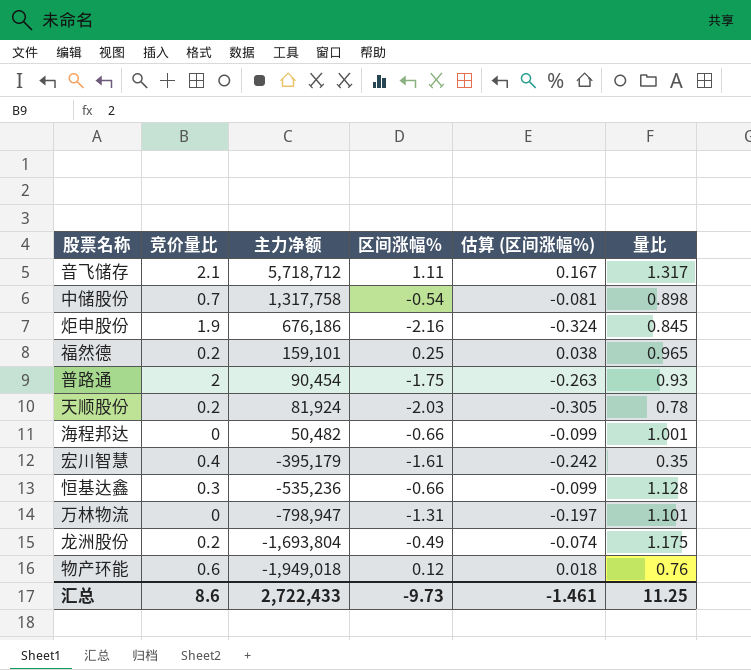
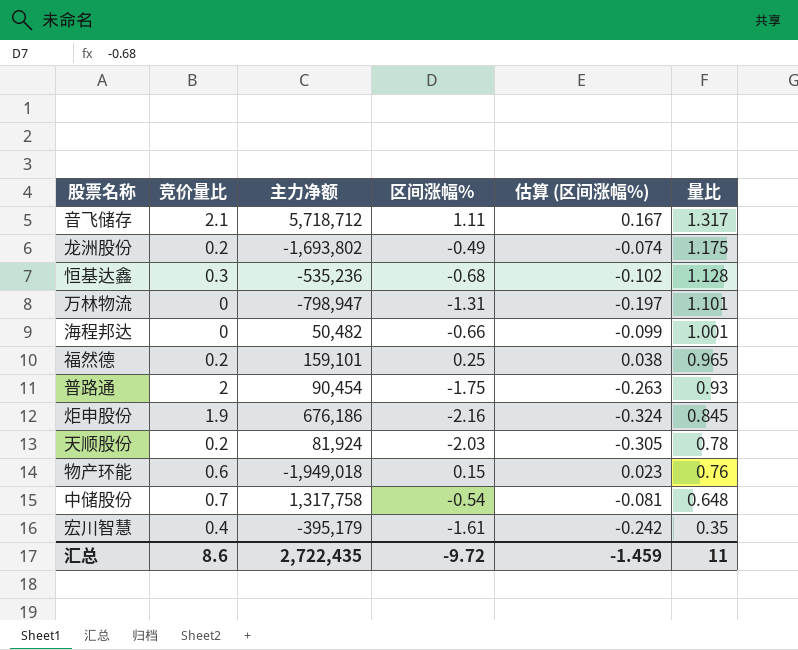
row order: 主力净额 descending -> 量比 descending
龙洲股份 | 主力净额: -1,693,804 -> -1,693,802
恒基达鑫 | 区间涨幅%: -0.66 -> -0.68
恒基达鑫 | 估算 (区间涨幅%): -0.099 -> -0.102
物产环能 | 区间涨幅%: 0.12 -> 0.15
物产环能 | 估算 (区间涨幅%): 0.018 -> 0.023
中储股份 | 量比: 0.898 -> 0.648
汇总 | 主力净额: 2,722,433 -> 2,722,435
汇总 | 区间涨幅%: -9.73 -> -9.72
汇总 | 估算 (区间涨幅%): -1.461 -> -1.459
汇总 | 量比: 11.25 -> 11

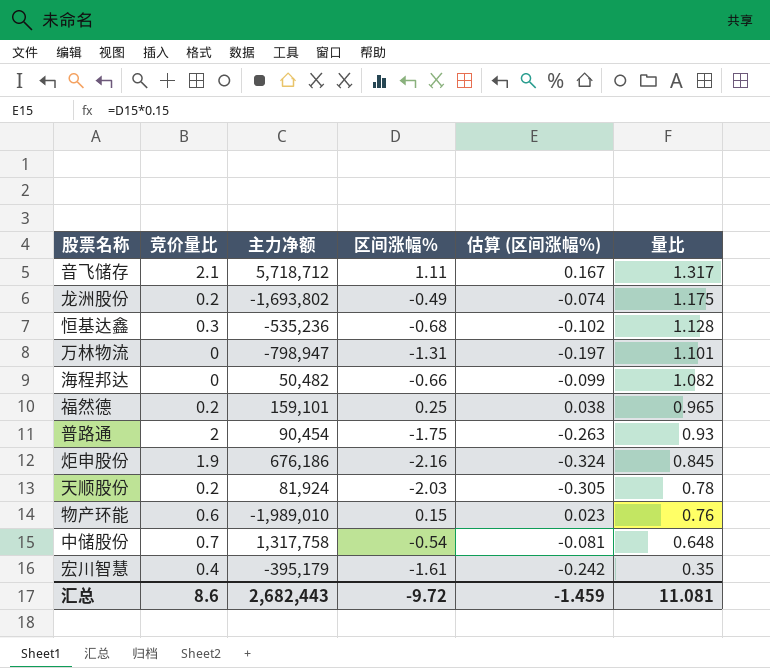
海程邦达 | 量比: 1.001 -> 1.082
物产环能 | 主力净额: -1,949,018 -> -1,989,010
汇总 | 主力净额: 2,722,435 -> 2,682,443
汇总 | 量比: 11 -> 11.081

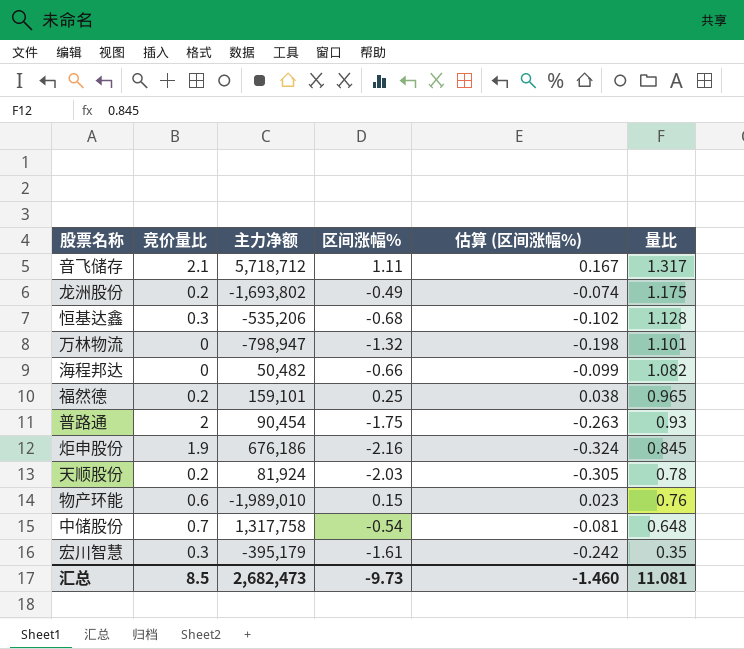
恒基达鑫 | 主力净额: -535,236 -> -535,206
万林物流 | 区间涨幅%: -1.31 -> -1.32
万林物流 | 估算 (区间涨幅%): -0.197 -> -0.198
宏川智慧 | 竞价量比: 0.4 -> 0.3
汇总 | 竞价量比: 8.6 -> 8.5
汇总 | 主力净额: 2,682,443 -> 2,682,473
汇总 | 区间涨幅%: -9.72 -> -9.73
汇总 | 估算 (区间涨幅%): -1.459 -> -1.460

